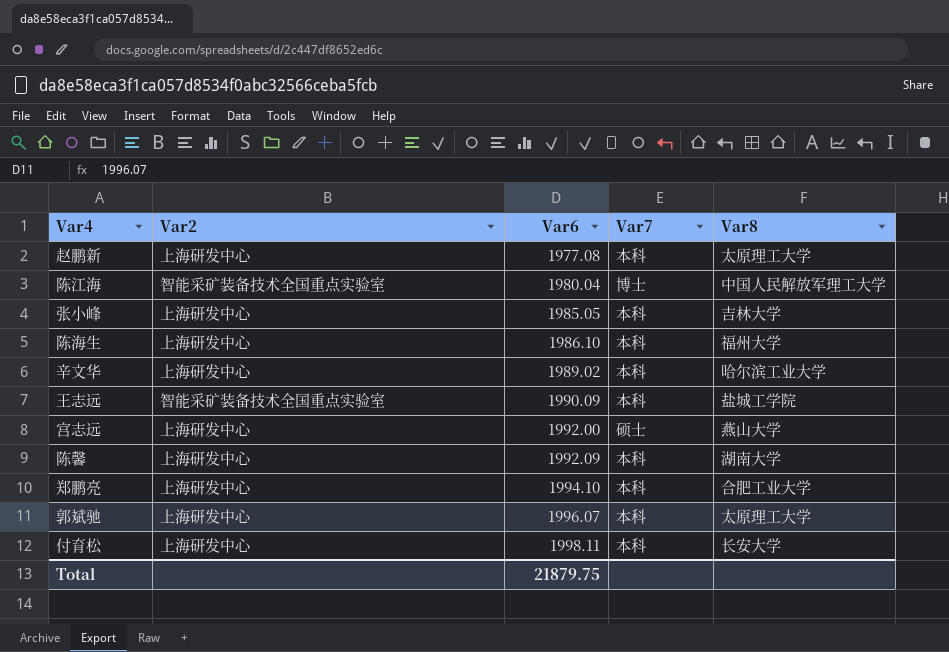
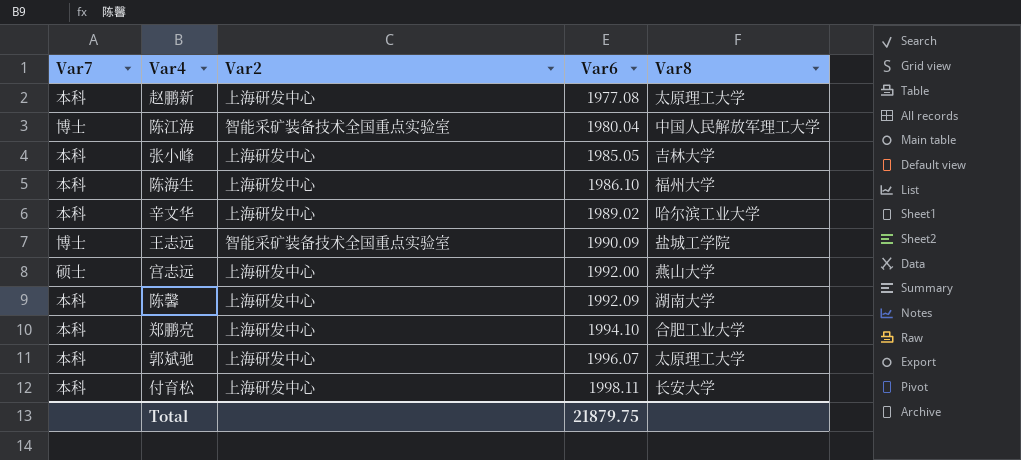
column Var7 | position: 4 -> 1
王志远 | Var7: 本科 -> 博士

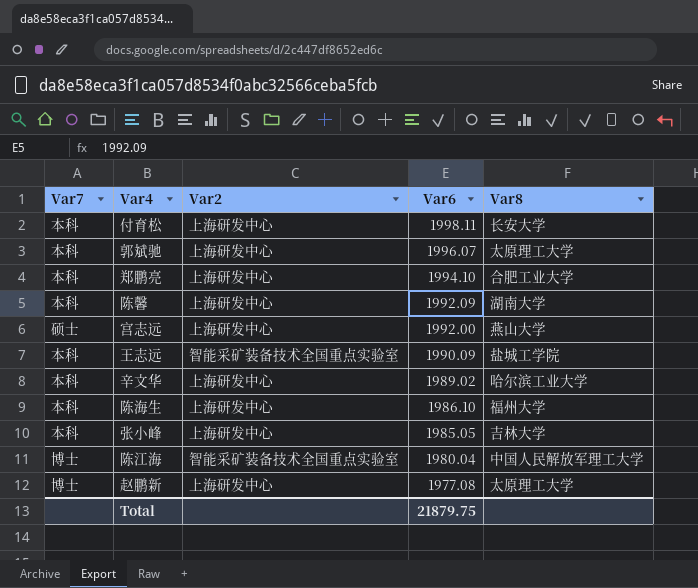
row order: Var6 ascending -> Var6 descending
王志远 | Var7: 博士 -> 本科
赵鹏新 | Var7: 本科 -> 博士

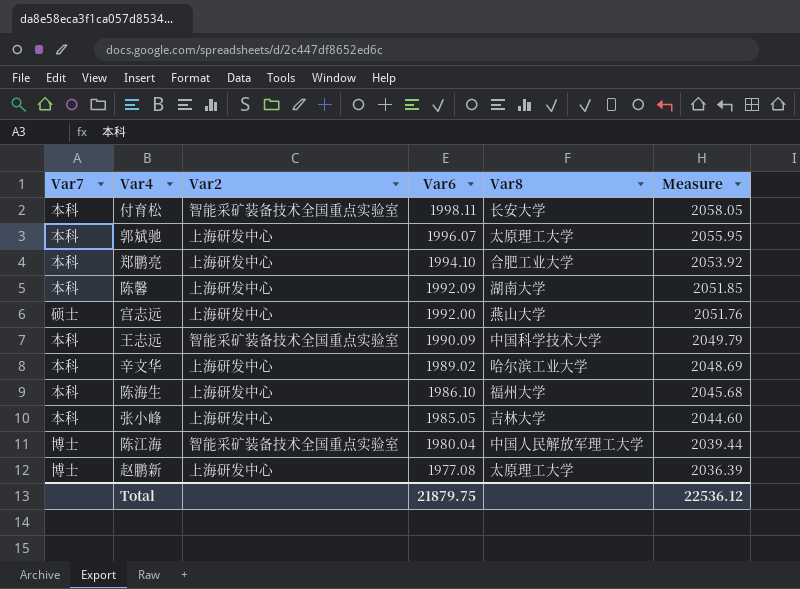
column Measure | formula: none -> [Var6] * 1.03
付育松 | Var2: 上海研发中心 -> 智能采矿装备技术全国重点实验室
王志远 | Var8: 盐城工学院 -> 中国科学技术大学

